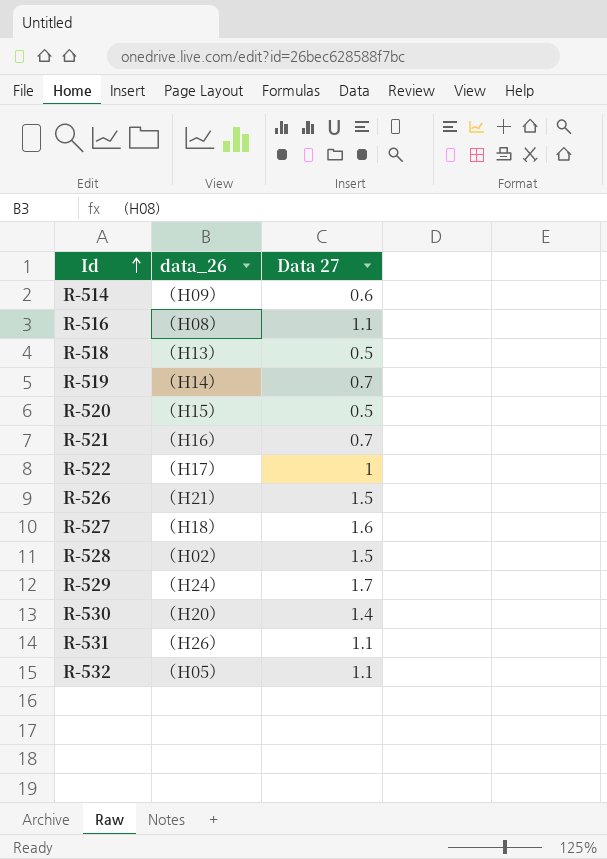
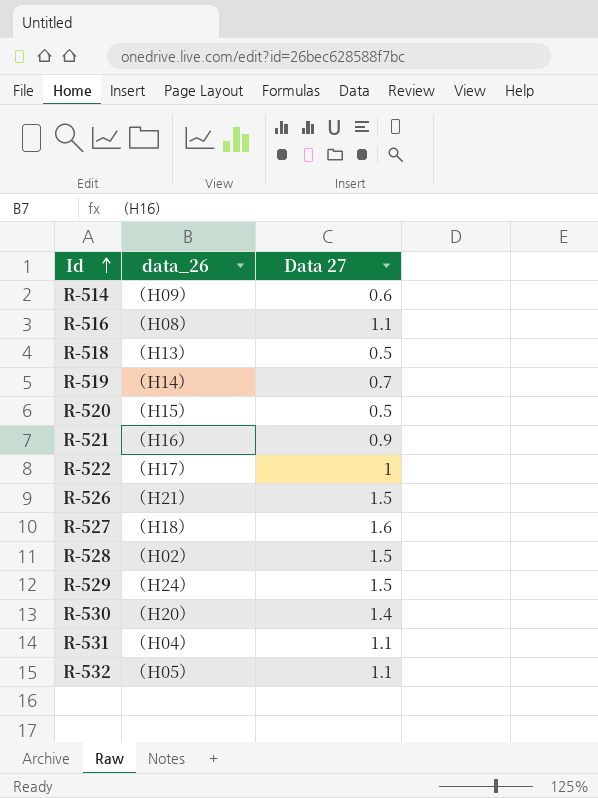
R-521 | Data 27: 0.7 -> 0.9
R-529 | Data 27: 1.7 -> 1.5
R-531 | data_26: （H26） -> （H04）

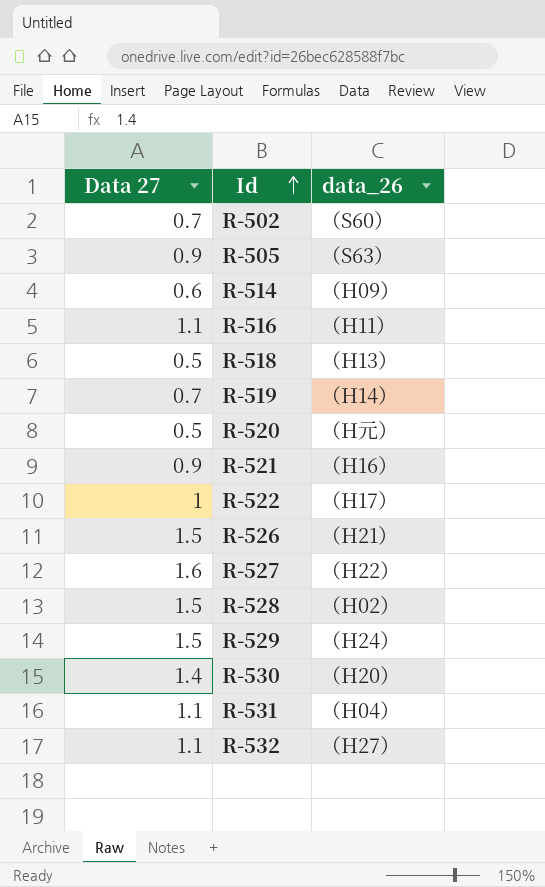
column Data 27 | position: 3 -> 1
row R-502: none -> 0.7 | （S60）
row R-505: none -> 0.9 | （S63）
R-516 | data_26: （H08） -> （H11）
R-520 | data_26: （H15） -> （H元）
R-527 | data_26: （H18） -> （H22）
R-532 | data_26: （H05） -> （H27）

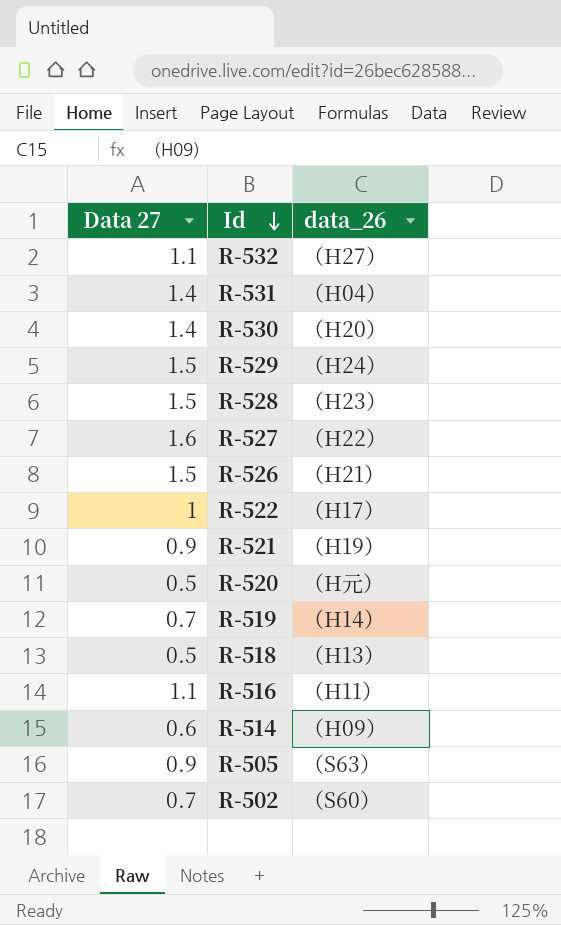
row order: Id ascending -> Id descending
R-531 | Data 27: 1.1 -> 1.4
R-528 | data_26: （H02） -> （H23）
R-521 | data_26: （H16） -> （H19）

